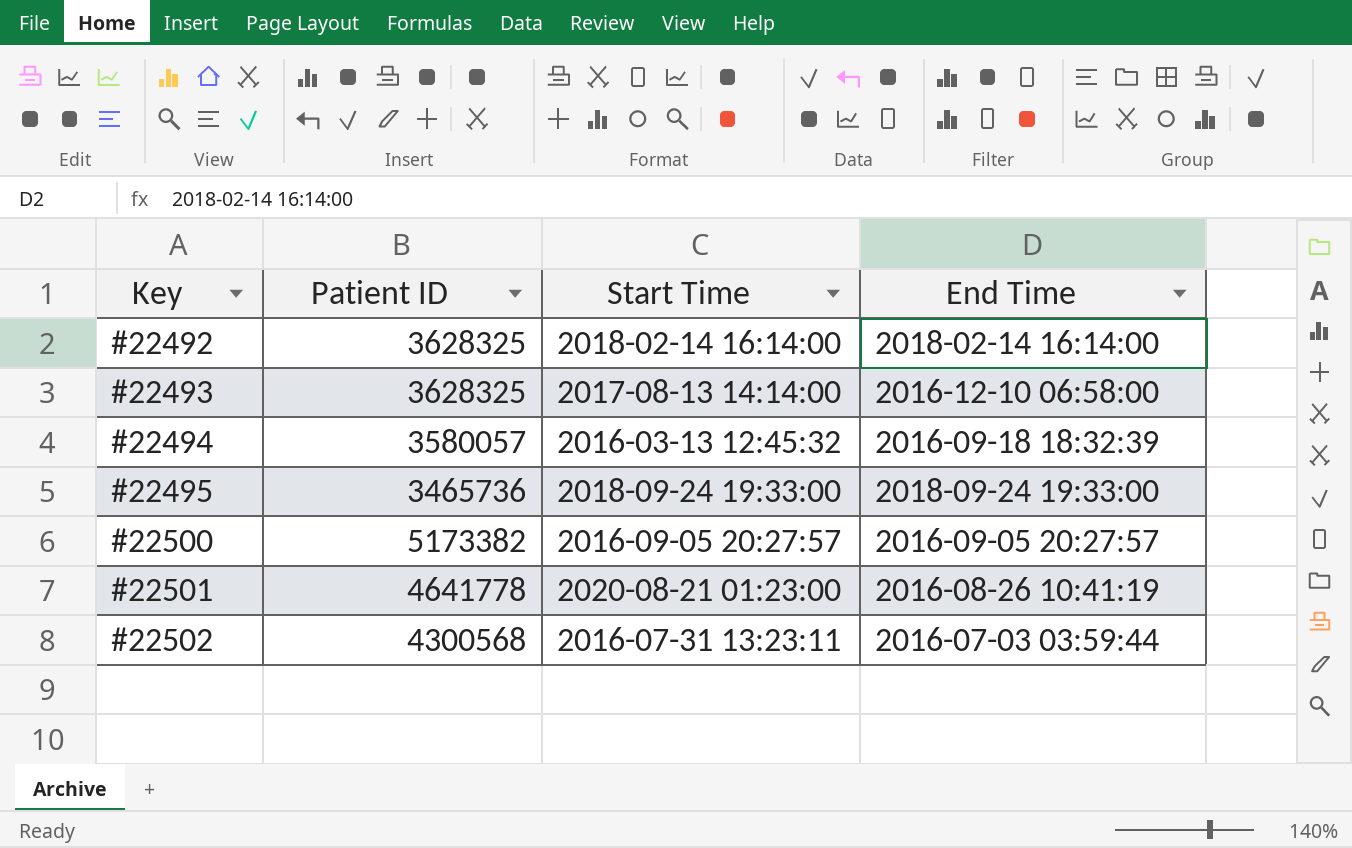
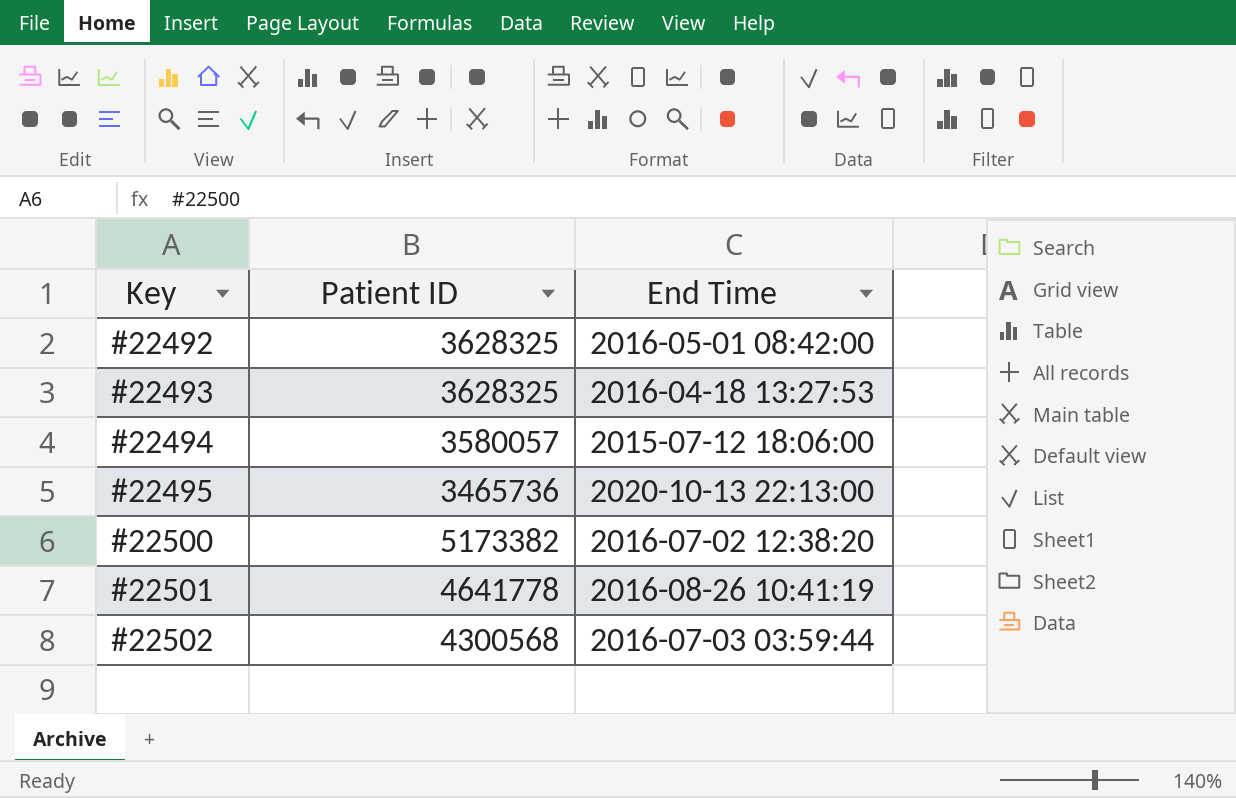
column Start Time | position: 3 -> none
#22492 | End Time: 2018-02-14 16:14:00 -> 2016-05-01 08:42:00
#22493 | End Time: 2016-12-10 06:58:00 -> 2016-04-18 13:27:53
#22494 | End Time: 2016-09-18 18:32:39 -> 2015-07-12 18:06:00
#22495 | End Time: 2018-09-24 19:33:00 -> 2020-10-13 22:13:00
#22500 | End Time: 2016-09-05 20:27:57 -> 2016-07-02 12:38:20

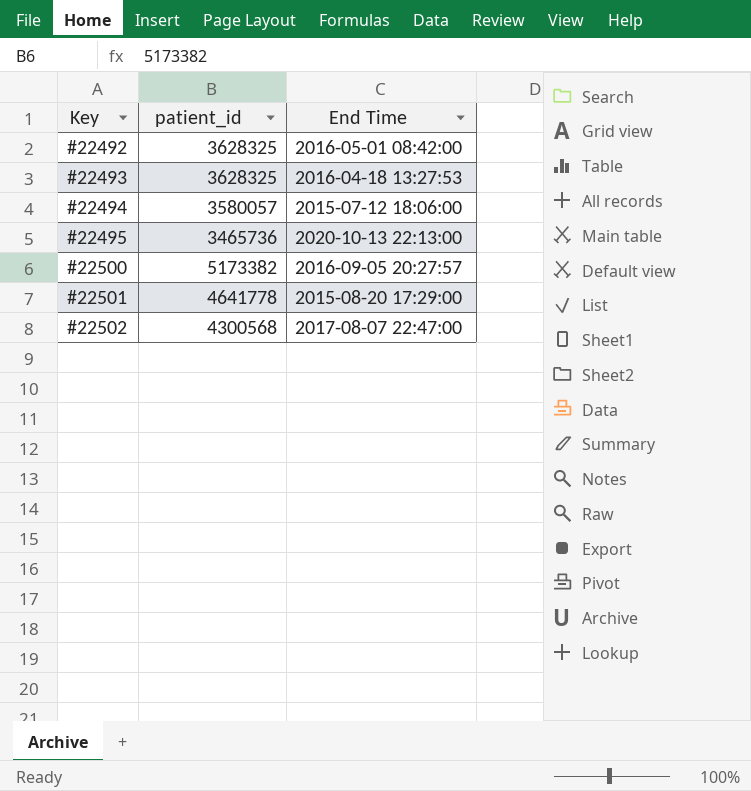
column name: Patient ID -> patient_id
#22500 | End Time: 2016-07-02 12:38:20 -> 2016-09-05 20:27:57
#22501 | End Time: 2016-08-26 10:41:19 -> 2015-08-20 17:29:00
#22502 | End Time: 2016-07-03 03:59:44 -> 2017-08-07 22:47:00

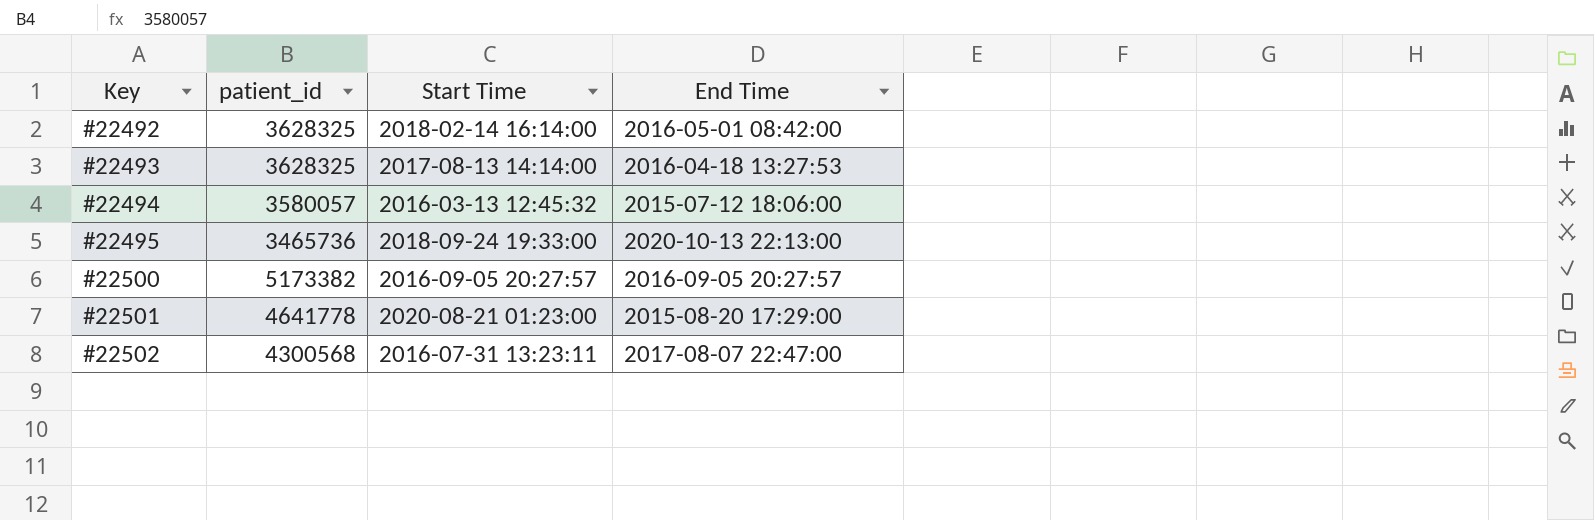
column Start Time | position: none -> 3

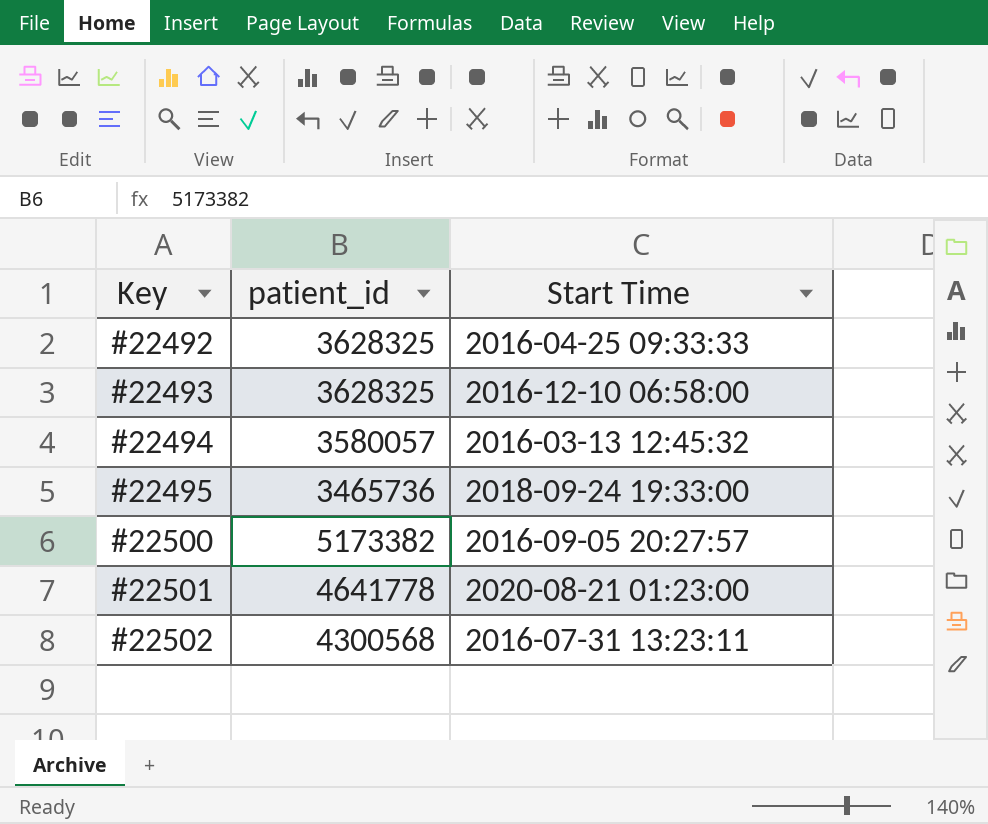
column End Time | position: 4 -> none
#22492 | Start Time: 2018-02-14 16:14:00 -> 2016-04-25 09:33:33
#22493 | Start Time: 2017-08-13 14:14:00 -> 2016-12-10 06:58:00

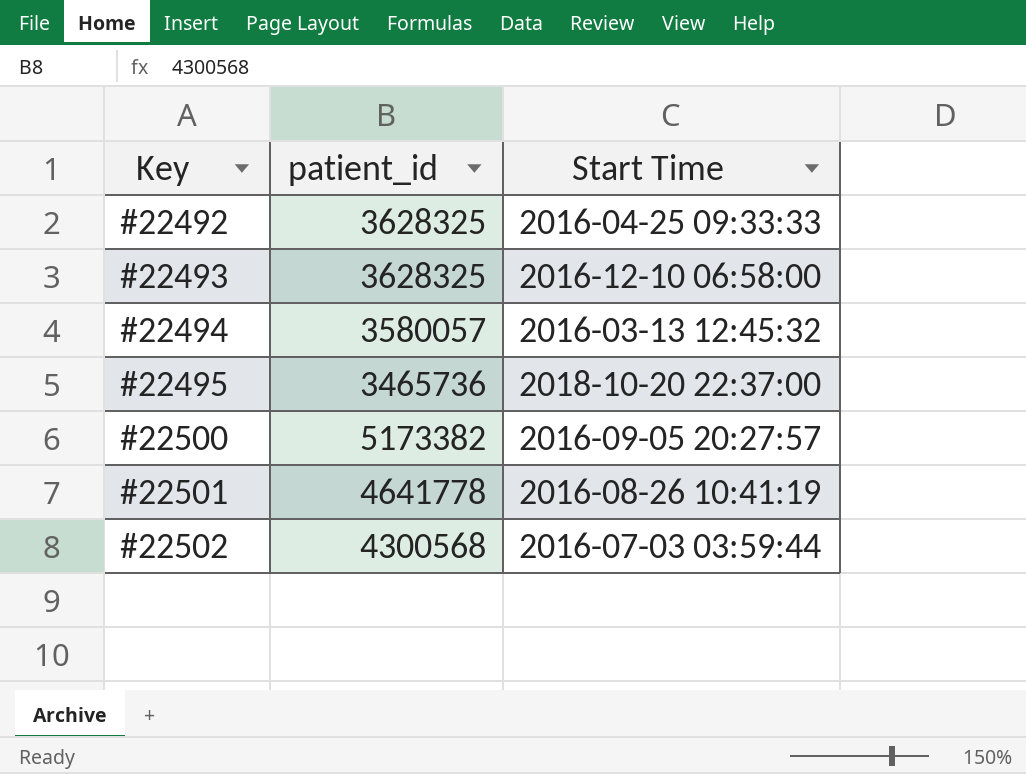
#22495 | Start Time: 2018-09-24 19:33:00 -> 2018-10-20 22:37:00
#22501 | Start Time: 2020-08-21 01:23:00 -> 2016-08-26 10:41:19
#22502 | Start Time: 2016-07-31 13:23:11 -> 2016-07-03 03:59:44

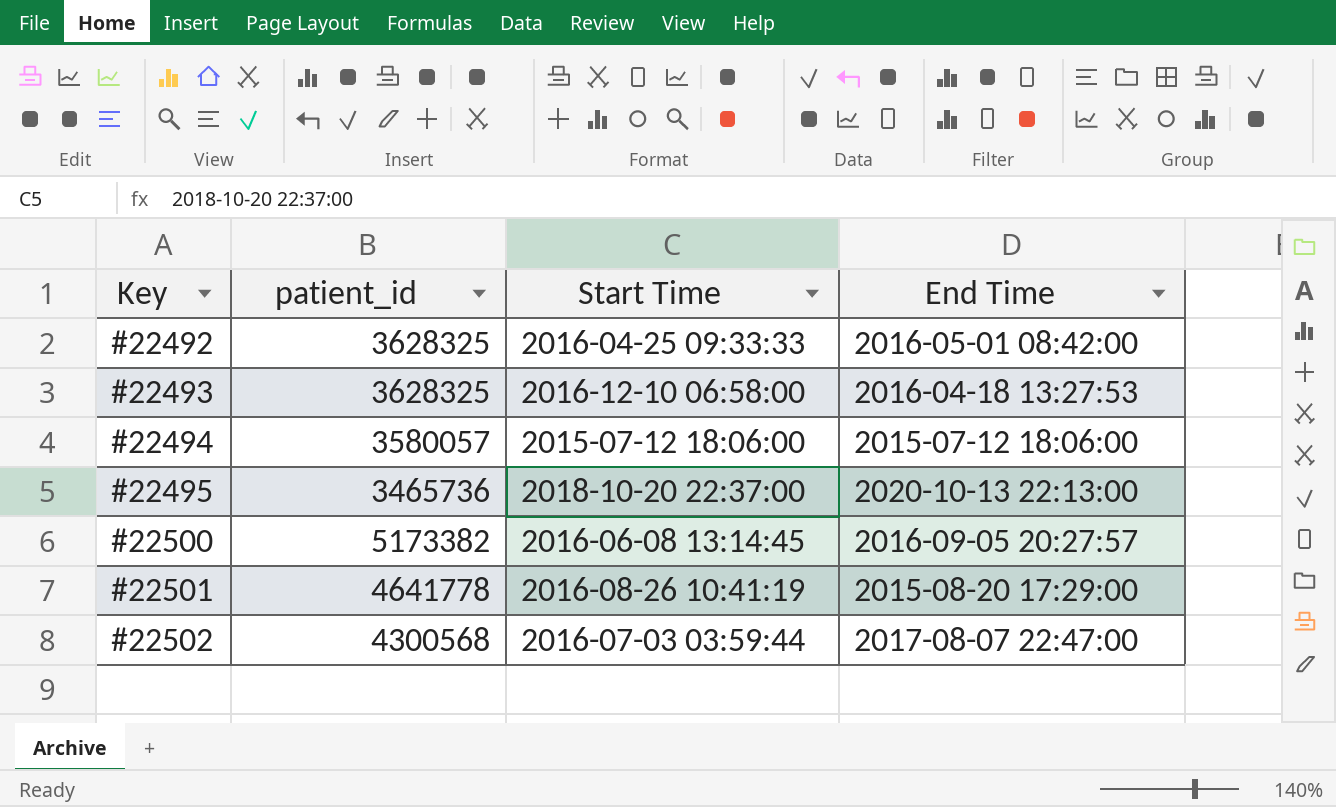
column End Time | position: none -> 4
#22494 | Start Time: 2016-03-13 12:45:32 -> 2015-07-12 18:06:00
#22500 | Start Time: 2016-09-05 20:27:57 -> 2016-06-08 13:14:45

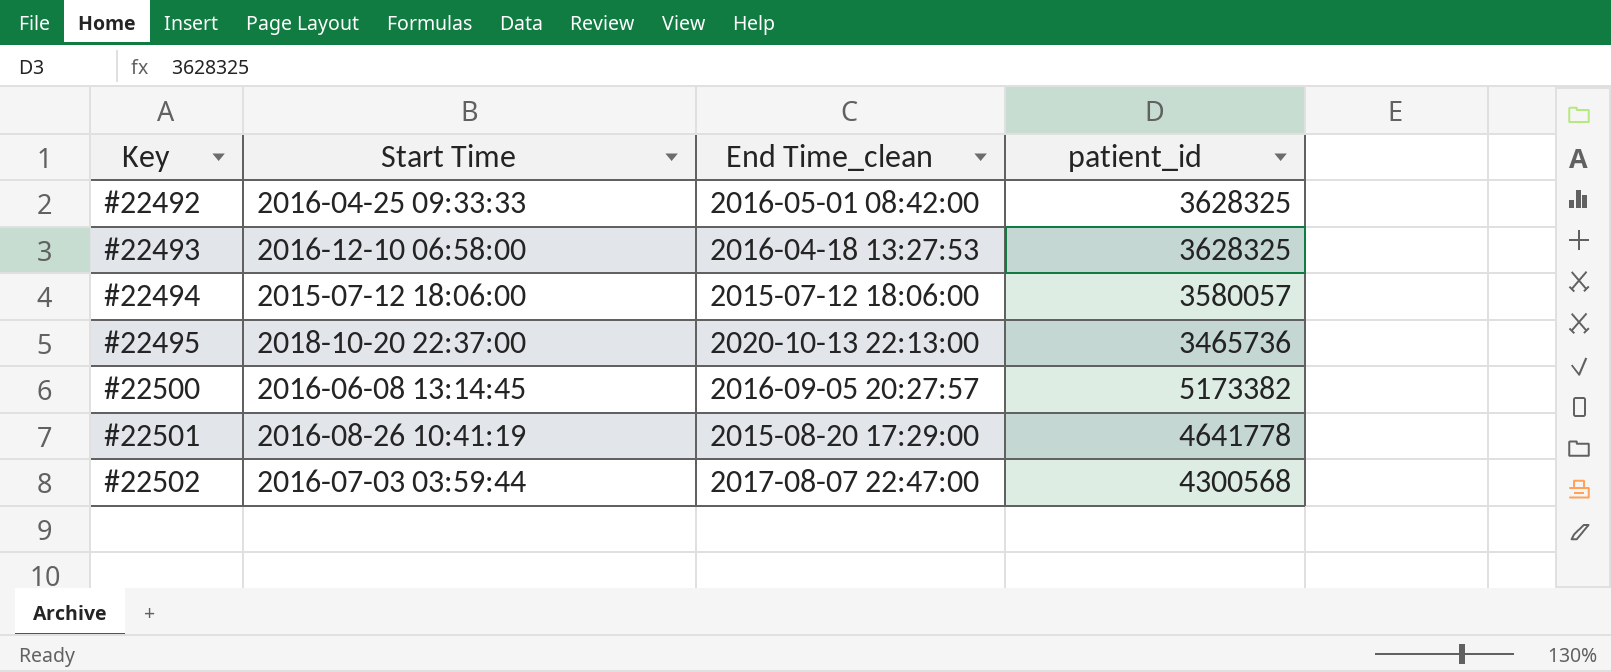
column name: End Time -> End Time_clean
column patient_id | position: 2 -> 4

